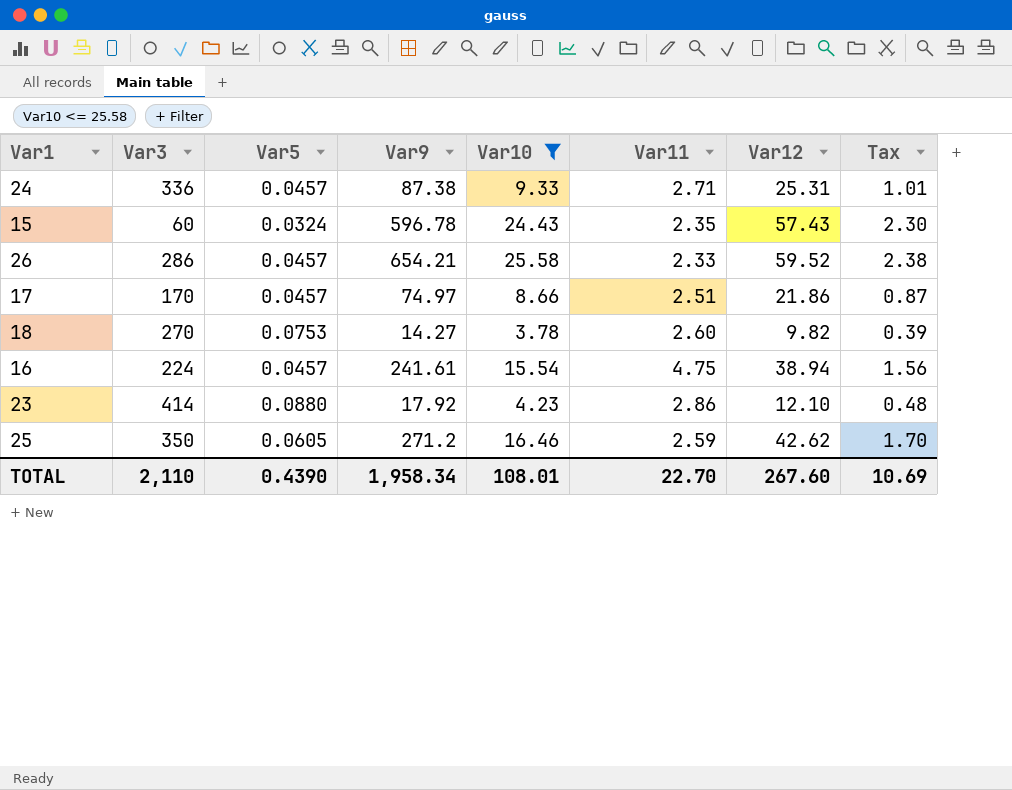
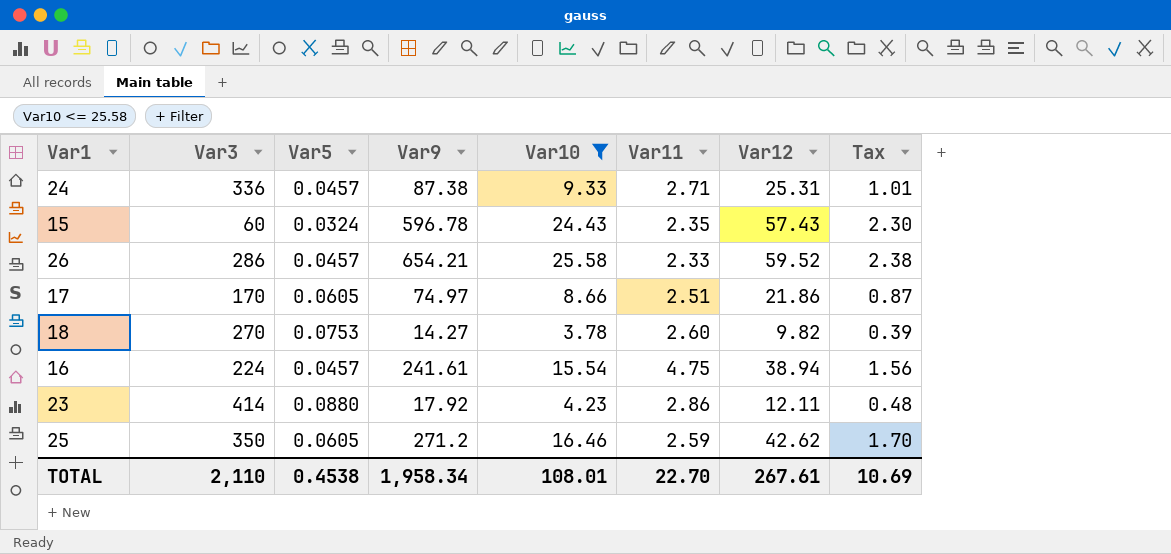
17 | Var5: 0.0457 -> 0.0605
23 | Var12: 12.10 -> 12.11
TOTAL | Var5: 0.4390 -> 0.4538
TOTAL | Var12: 267.60 -> 267.61

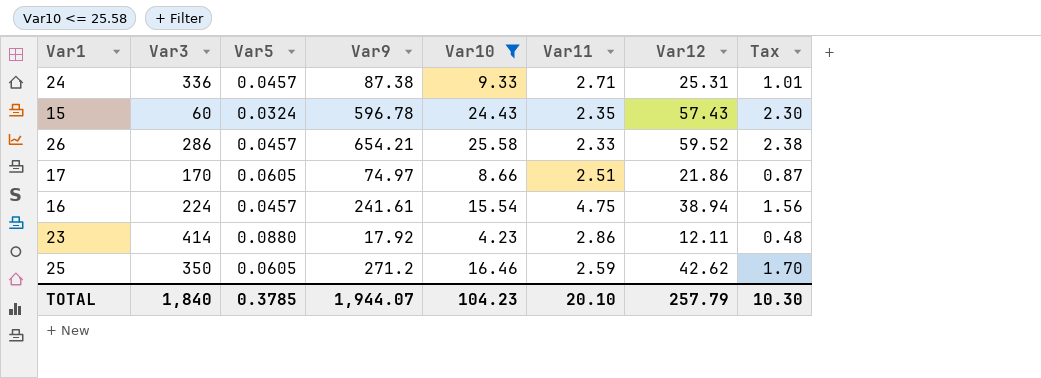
row 18: 270 | 0.0753 | 14.27 | 3.78 | 2.60 | 9.82 | 0.39 -> none
TOTAL | Var3: 2,110 -> 1,840
TOTAL | Var5: 0.4538 -> 0.3785
TOTAL | Var9: 1,958.34 -> 1,944.07
TOTAL | Var10: 108.01 -> 104.23
TOTAL | Var11: 22.70 -> 20.10
TOTAL | Var12: 267.61 -> 257.79
TOTAL | Tax: 10.69 -> 10.30

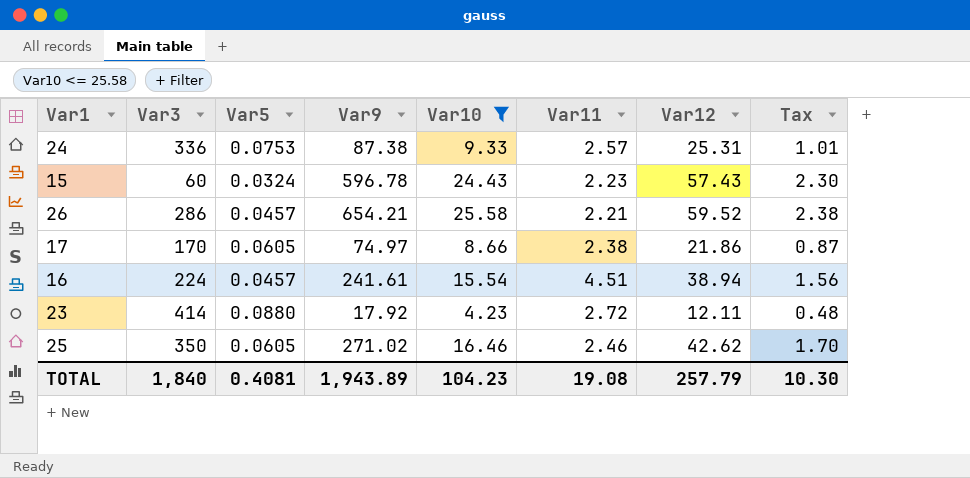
24 | Var5: 0.0457 -> 0.0753
24 | Var11: 2.71 -> 2.57
15 | Var11: 2.35 -> 2.23
26 | Var11: 2.33 -> 2.21
17 | Var11: 2.51 -> 2.38
16 | Var11: 4.75 -> 4.51
23 | Var11: 2.86 -> 2.72
25 | Var9: 271.2 -> 271.02
25 | Var11: 2.59 -> 2.46
TOTAL | Var5: 0.3785 -> 0.4081
TOTAL | Var9: 1,944.07 -> 1,943.89
TOTAL | Var11: 20.10 -> 19.08

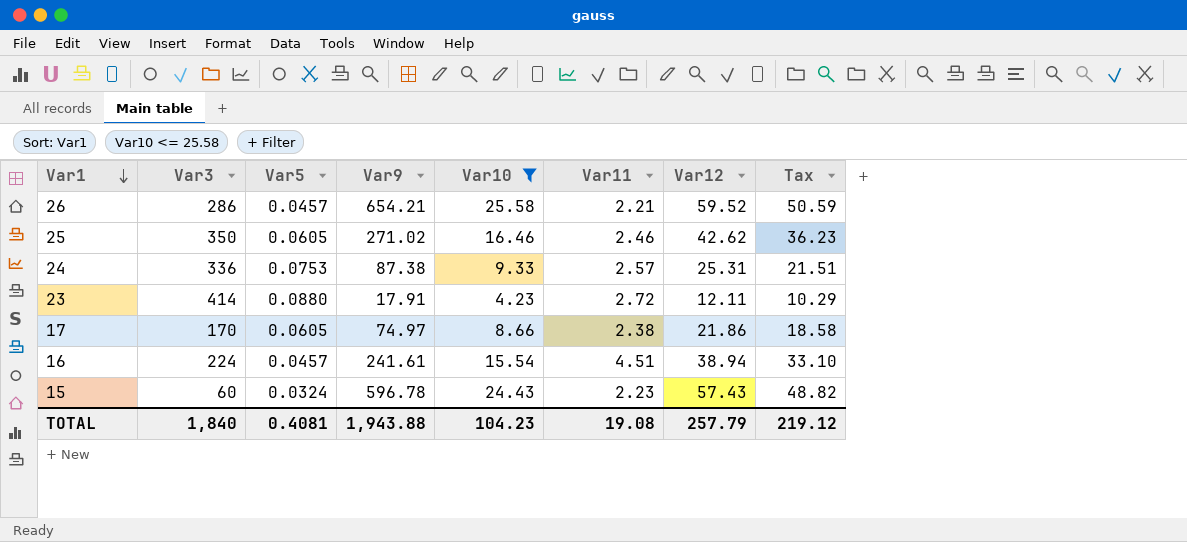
row order: none -> Var1 descending
column Tax | formula: [Var12] * 0.04 -> [Var12] * 0.85
23 | Var9: 17.92 -> 17.91
TOTAL | Var9: 1,943.89 -> 1,943.88
TOTAL | Tax: 10.30 -> 219.12

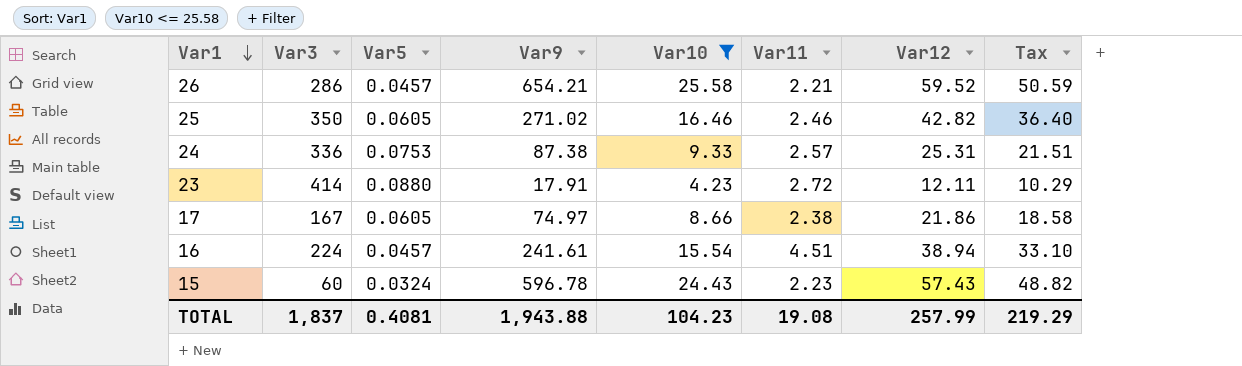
25 | Var12: 42.62 -> 42.82
25 | Tax: 36.23 -> 36.40
17 | Var3: 170 -> 167
TOTAL | Var3: 1,840 -> 1,837
TOTAL | Var12: 257.79 -> 257.99
TOTAL | Tax: 219.12 -> 219.29

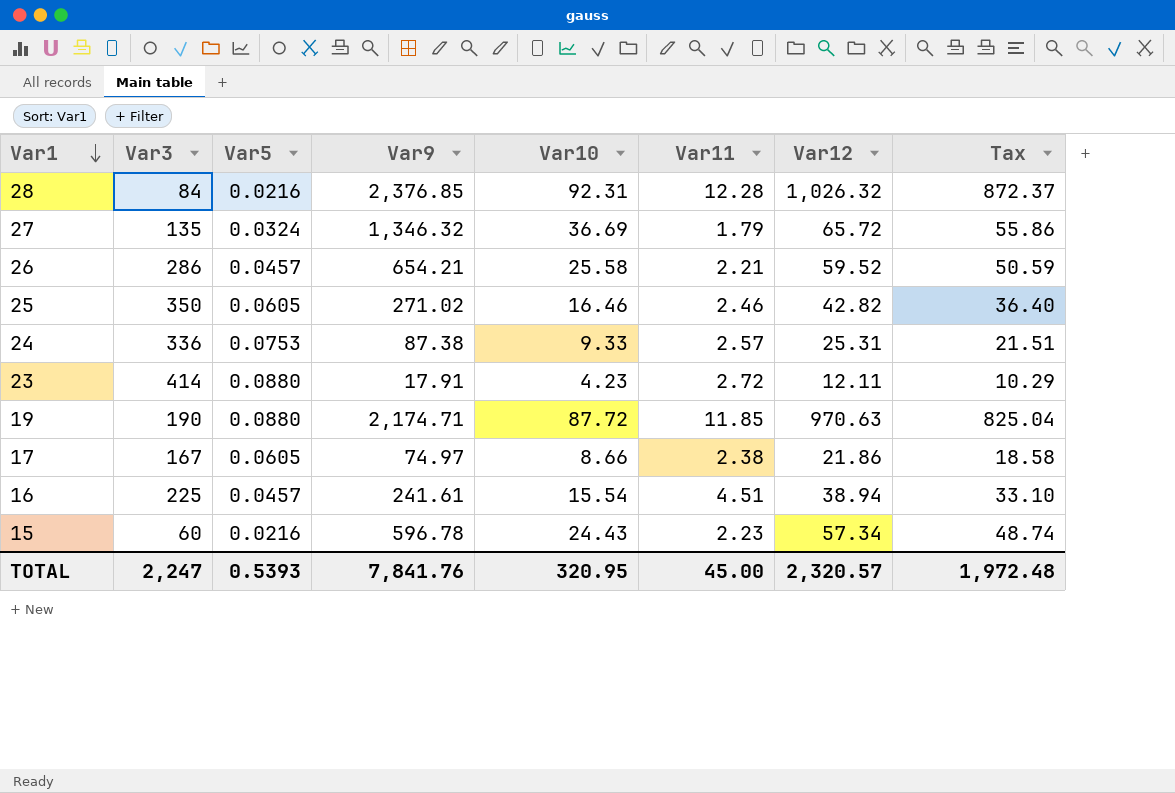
filter: Var10 <= 25.58 -> none
16 | Var3: 224 -> 225
15 | Var5: 0.0324 -> 0.0216
15 | Var12: 57.43 -> 57.34
15 | Tax: 48.82 -> 48.74
TOTAL | Var3: 1,837 -> 2,247
TOTAL | Var5: 0.4081 -> 0.5393
TOTAL | Var9: 1,943.88 -> 7,841.76
TOTAL | Var10: 104.23 -> 320.95
TOTAL | Var11: 19.08 -> 45.00
TOTAL | Var12: 257.99 -> 2,320.57
TOTAL | Tax: 219.29 -> 1,972.48

